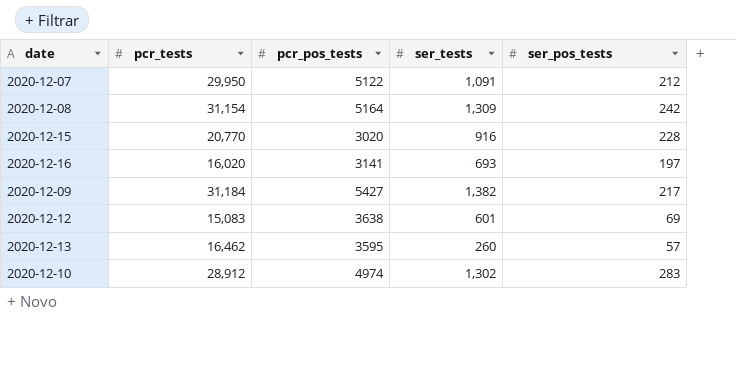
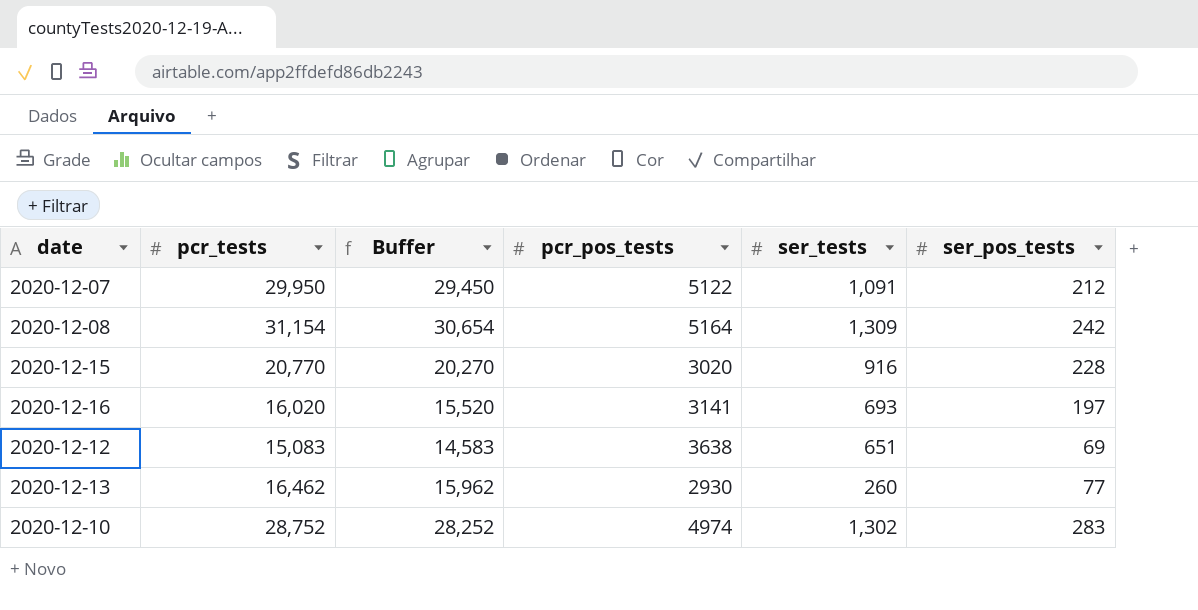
column Buffer | formula: none -> [pcr_tests] - 500
row 2020-12-09: 31,184 | 5427 | 1,382 | 217 -> none
2020-12-12 | ser_tests: 601 -> 651
2020-12-13 | pcr_pos_tests: 3595 -> 2930
2020-12-13 | ser_pos_tests: 57 -> 77
2020-12-10 | pcr_tests: 28,912 -> 28,752

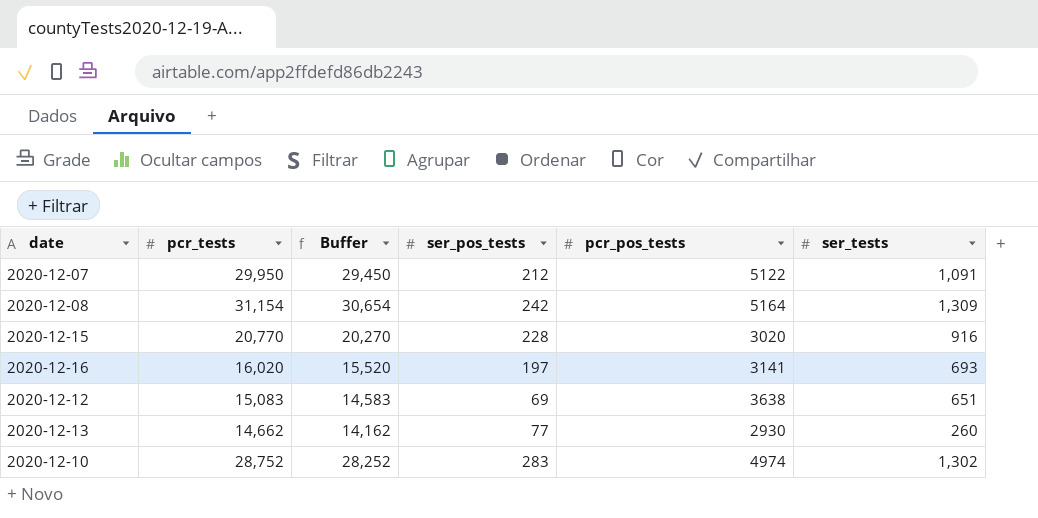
column ser_pos_tests | position: 6 -> 4
2020-12-13 | pcr_tests: 16,462 -> 14,662
2020-12-13 | Buffer: 15,962 -> 14,162

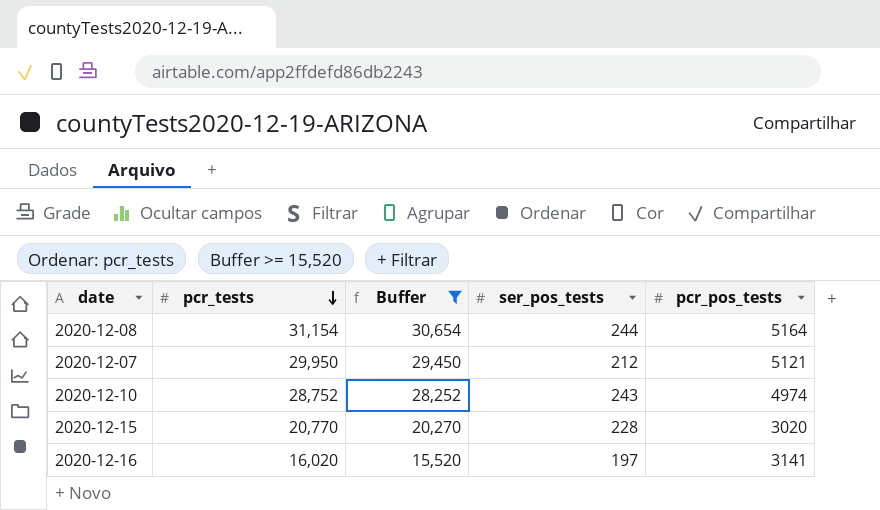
filter: none -> Buffer >= 15,520
row order: none -> pcr_tests descending
column ser_tests | position: 6 -> none
2020-12-08 | ser_pos_tests: 242 -> 244
2020-12-07 | pcr_pos_tests: 5122 -> 5121
2020-12-10 | ser_pos_tests: 283 -> 243

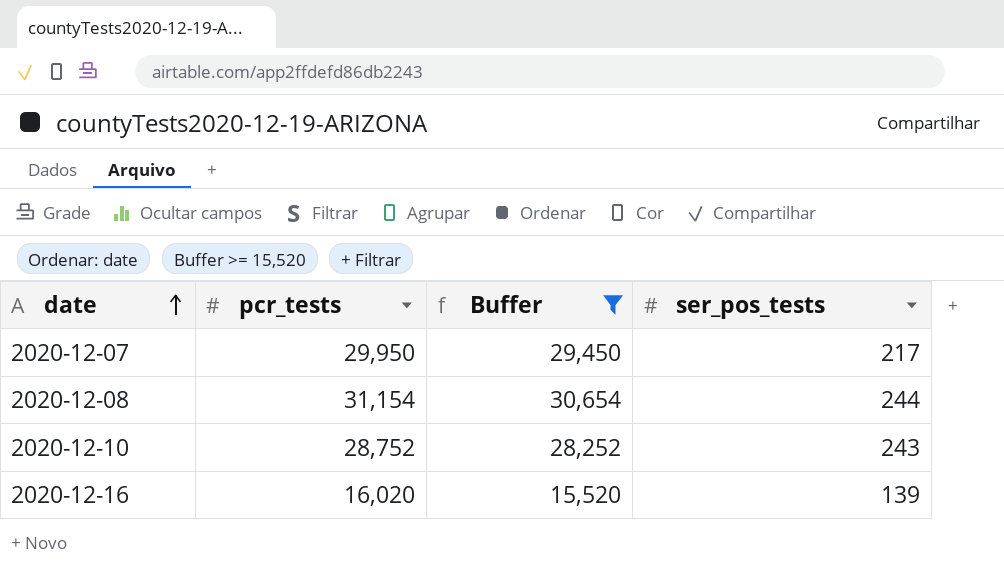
row order: pcr_tests descending -> date ascending
column pcr_pos_tests | position: 5 -> none
row 2020-12-15: 20,770 | 20,270 | 228 | 3020 -> none
2020-12-07 | ser_pos_tests: 212 -> 217
2020-12-16 | ser_pos_tests: 197 -> 139

